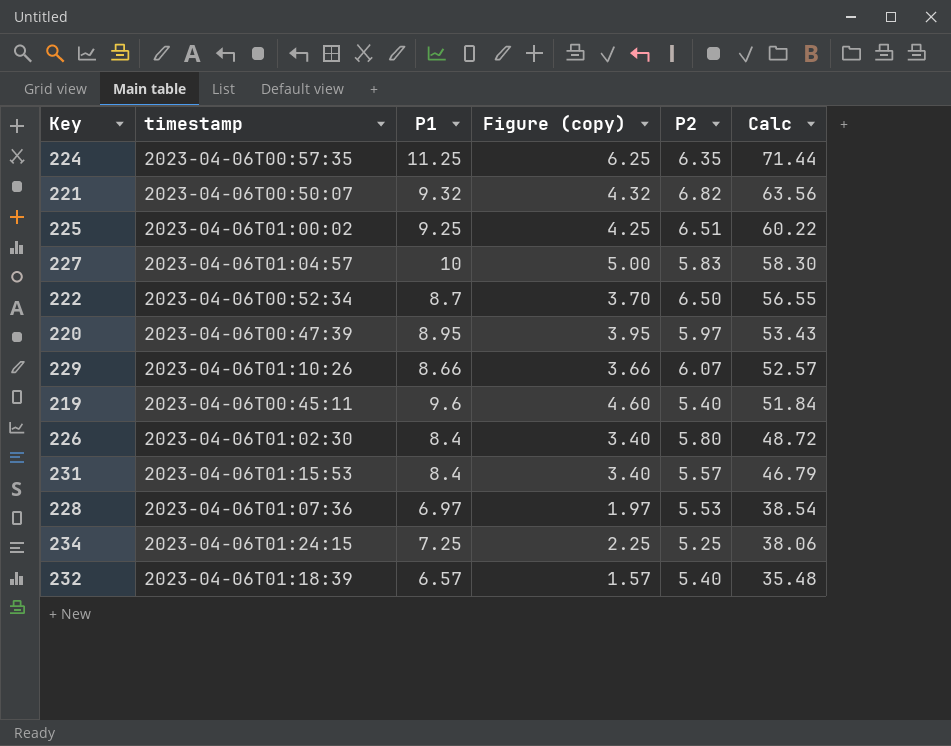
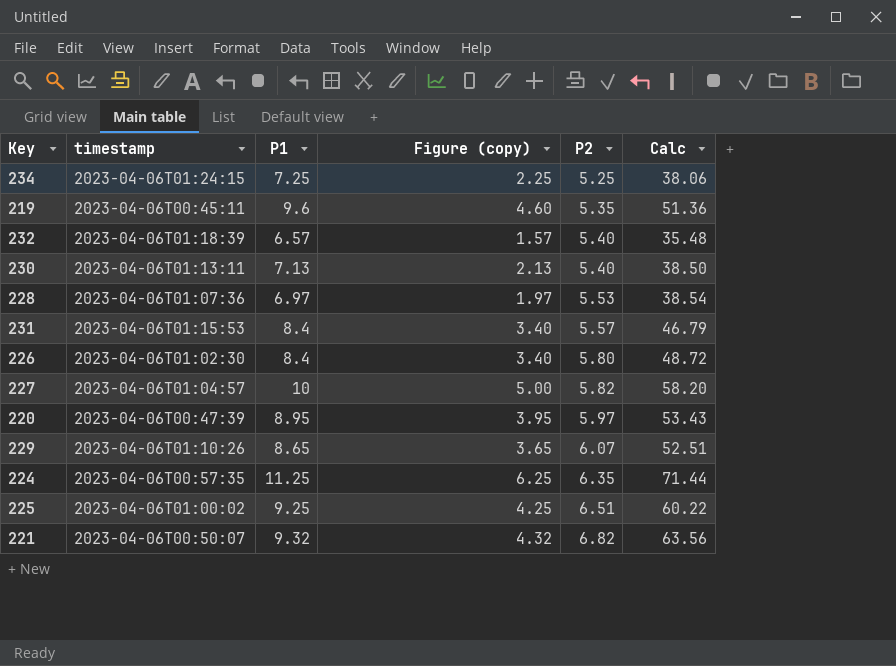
row order: Calc descending -> P2 ascending
row 222: 2023-04-06T00:52:34 | 8.7 | 3.70 | 6.50 | 56.55 -> none
219 | P2: 5.40 -> 5.35
219 | Calc: 51.84 -> 51.36
row 230: none -> 2023-04-06T01:13:11 | 7.13 | 2.13 | 5.40 | 38.50
227 | P2: 5.83 -> 5.82
227 | Calc: 58.30 -> 58.20
229 | P1: 8.66 -> 8.65
229 | Figure (copy): 3.66 -> 3.65
229 | Calc: 52.57 -> 52.51

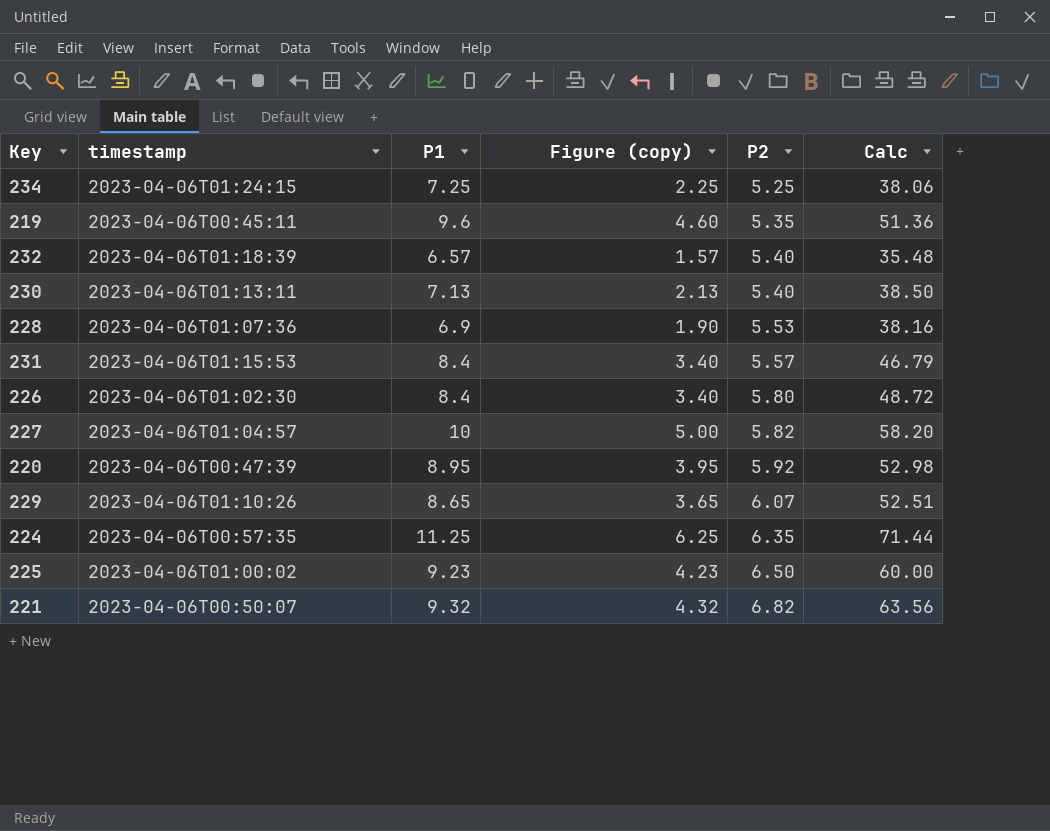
228 | P1: 6.97 -> 6.9
228 | Figure (copy): 1.97 -> 1.90
228 | Calc: 38.54 -> 38.16
220 | P2: 5.97 -> 5.92
220 | Calc: 53.43 -> 52.98
225 | P1: 9.25 -> 9.23
225 | Figure (copy): 4.25 -> 4.23
225 | P2: 6.51 -> 6.50
225 | Calc: 60.22 -> 60.00

